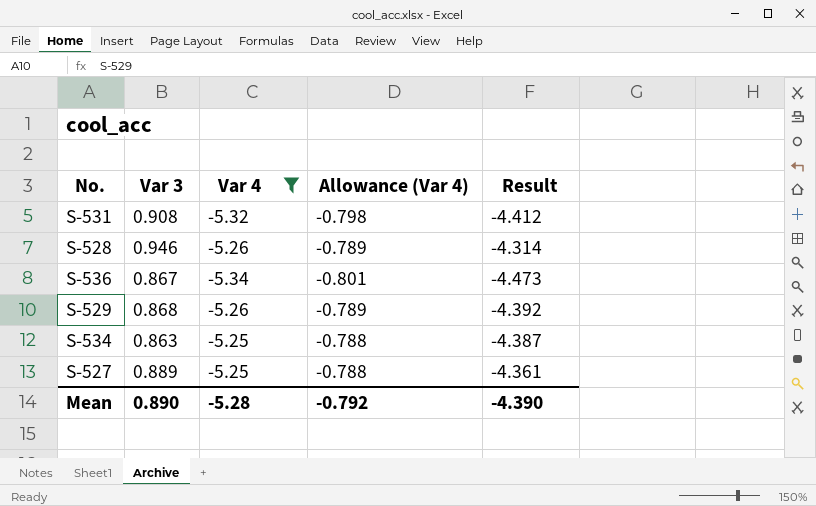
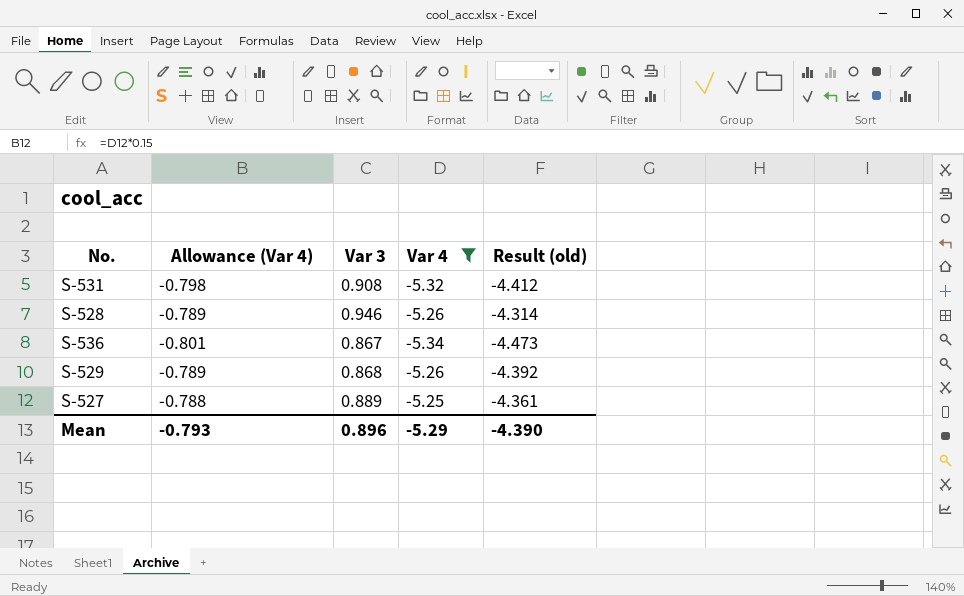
column Allowance (Var 4) | position: 4 -> 2
column name: Result -> Result (old)
row S-534: 0.863 | -5.25 | -0.788 | -4.387 -> none
Mean | Allowance (Var 4): -0.792 -> -0.793
Mean | Var 3: 0.890 -> 0.896
Mean | Var 4: -5.28 -> -5.29

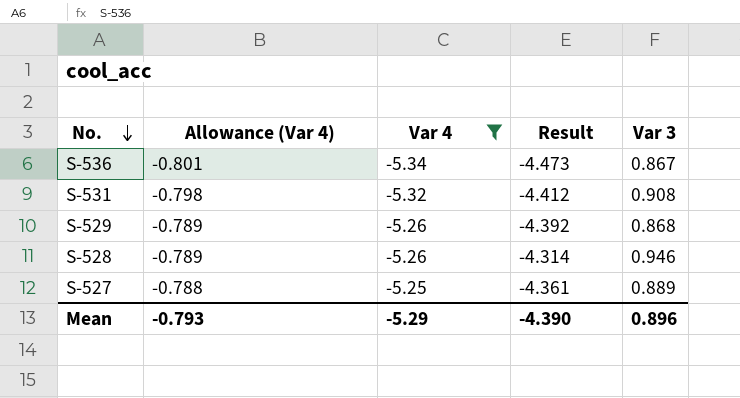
row order: none -> No. descending
column name: Result (old) -> Result
column Var 3 | position: 3 -> 5

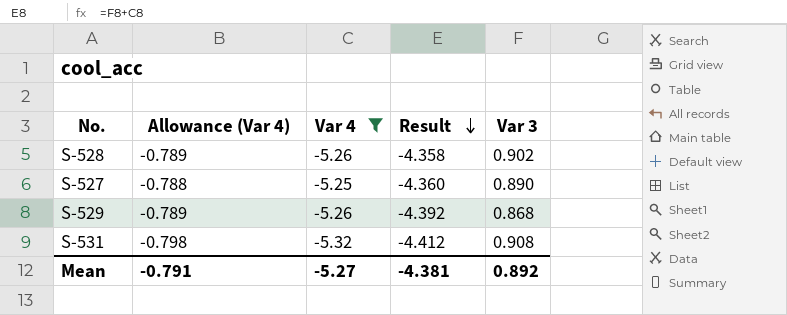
row order: No. descending -> Result descending
row S-536: -0.801 | -5.34 | -4.473 | 0.867 -> none
S-528 | Result: -4.314 -> -4.358
S-528 | Var 3: 0.946 -> 0.902
S-527 | Result: -4.361 -> -4.360
S-527 | Var 3: 0.889 -> 0.890
Mean | Allowance (Var 4): -0.793 -> -0.791
Mean | Var 4: -5.29 -> -5.27
Mean | Result: -4.390 -> -4.381
Mean | Var 3: 0.896 -> 0.892

